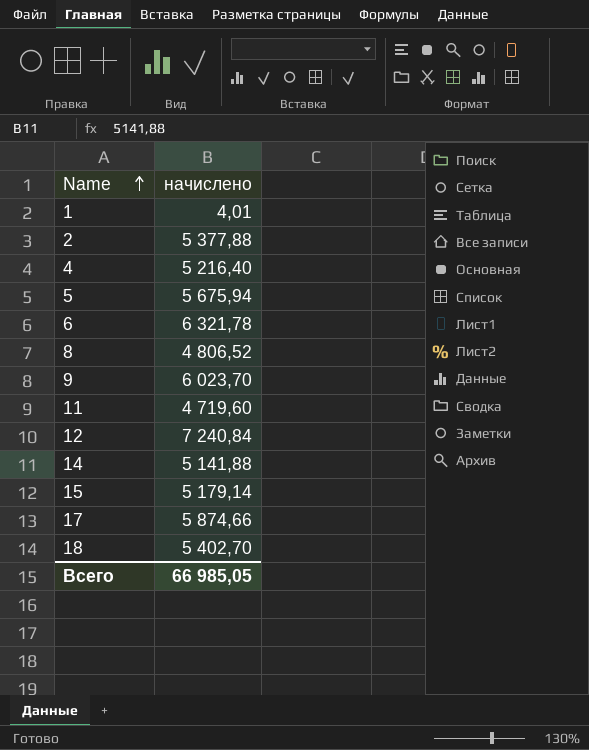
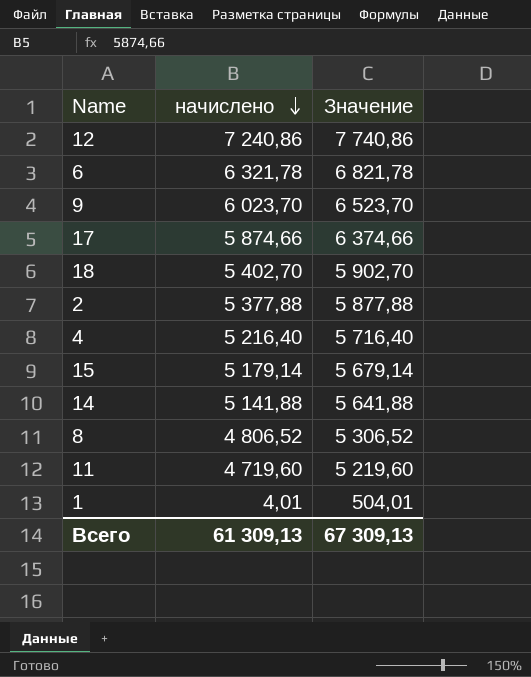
row order: Name ascending -> начислено descending
column Значение | formula: none -> [начислено] + 500
row 5: 5 675,94 -> none
12 | начислено: 7 240,84 -> 7 240,86
Всего | начислено: 66 985,05 -> 61 309,13

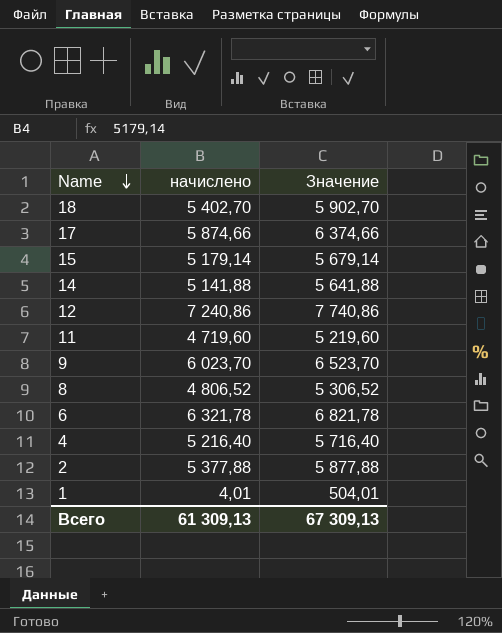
row order: начислено descending -> Name descending

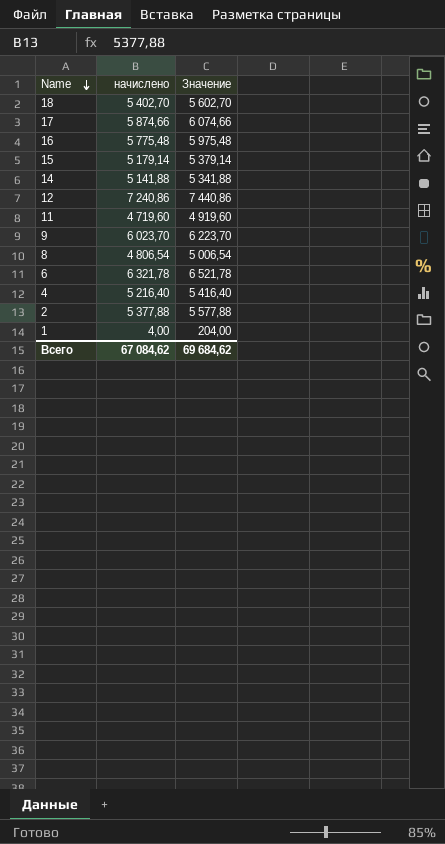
column Значение | formula: [начислено] + 500 -> [начислено] + 200
row 16: none -> 5 775,48 | 5 975,48
8 | начислено: 4 806,52 -> 4 806,54
1 | начислено: 4,01 -> 4,00
Всего | начислено: 61 309,13 -> 67 084,62
Всего | Значение: 67 309,13 -> 69 684,62

